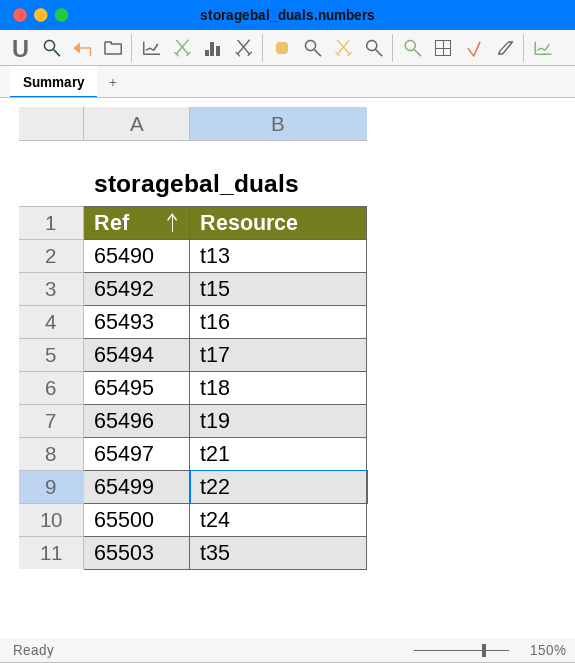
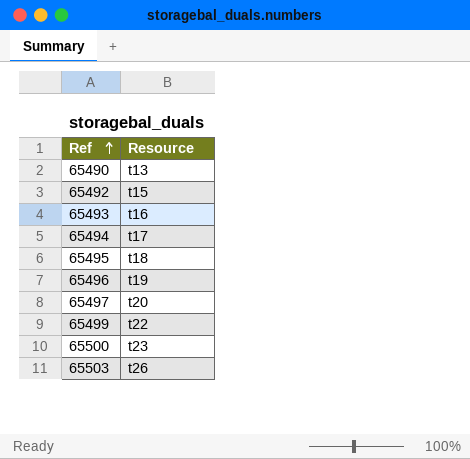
65497 | Resource: t21 -> t20
65500 | Resource: t24 -> t23
65503 | Resource: t35 -> t26

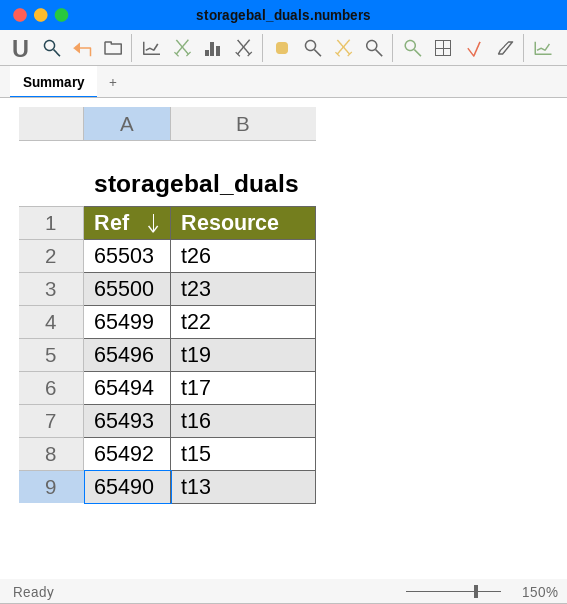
row order: Ref ascending -> Ref descending
row 65495: t18 -> none
row 65497: t20 -> none

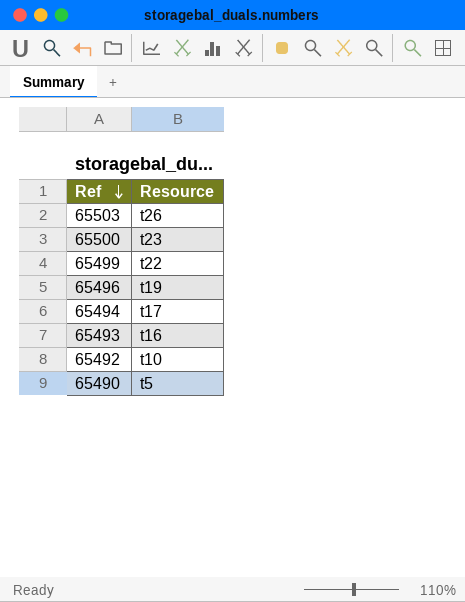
65492 | Resource: t15 -> t10
65490 | Resource: t13 -> t5

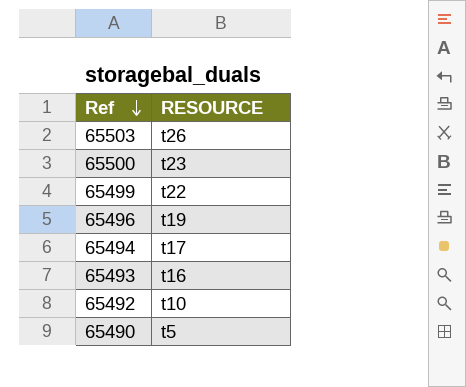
column name: Resource -> RESOURCE

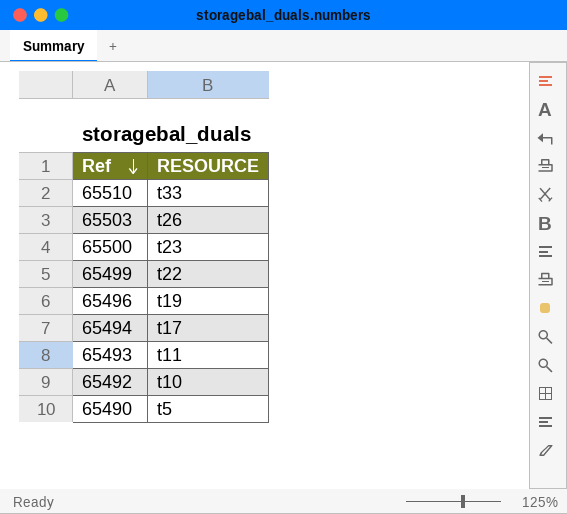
row 65510: none -> t33
65493 | RESOURCE: t16 -> t11

